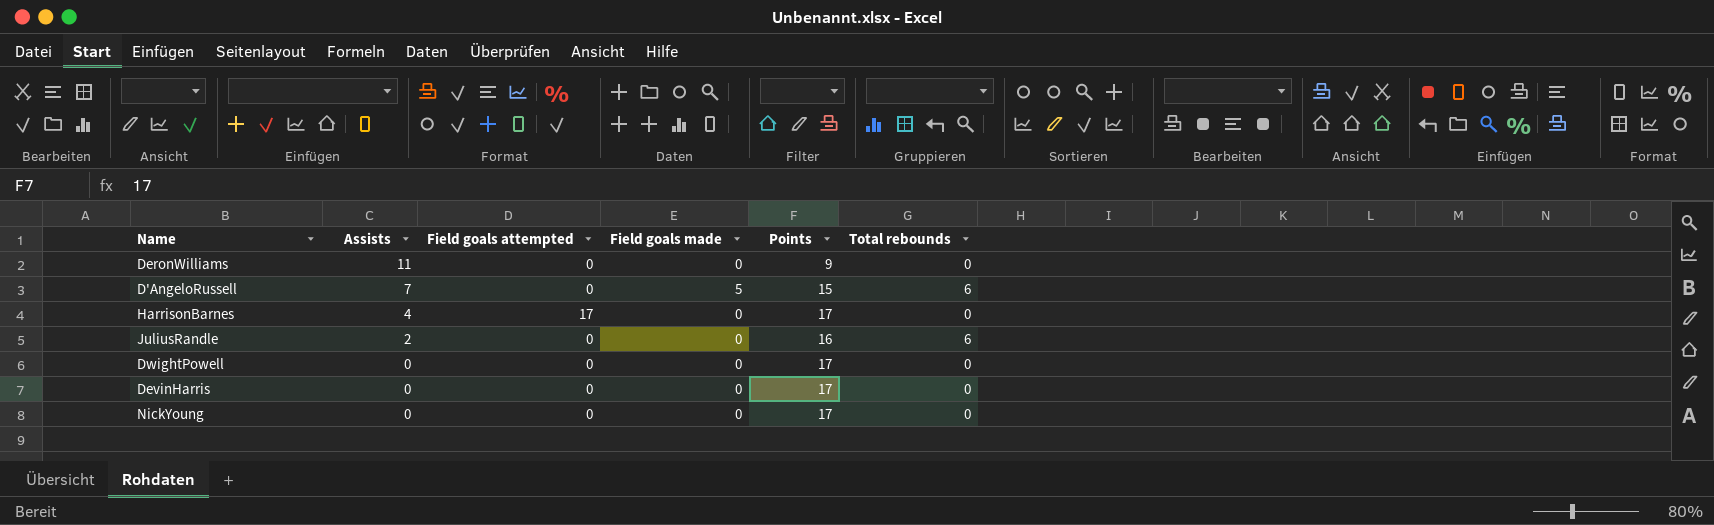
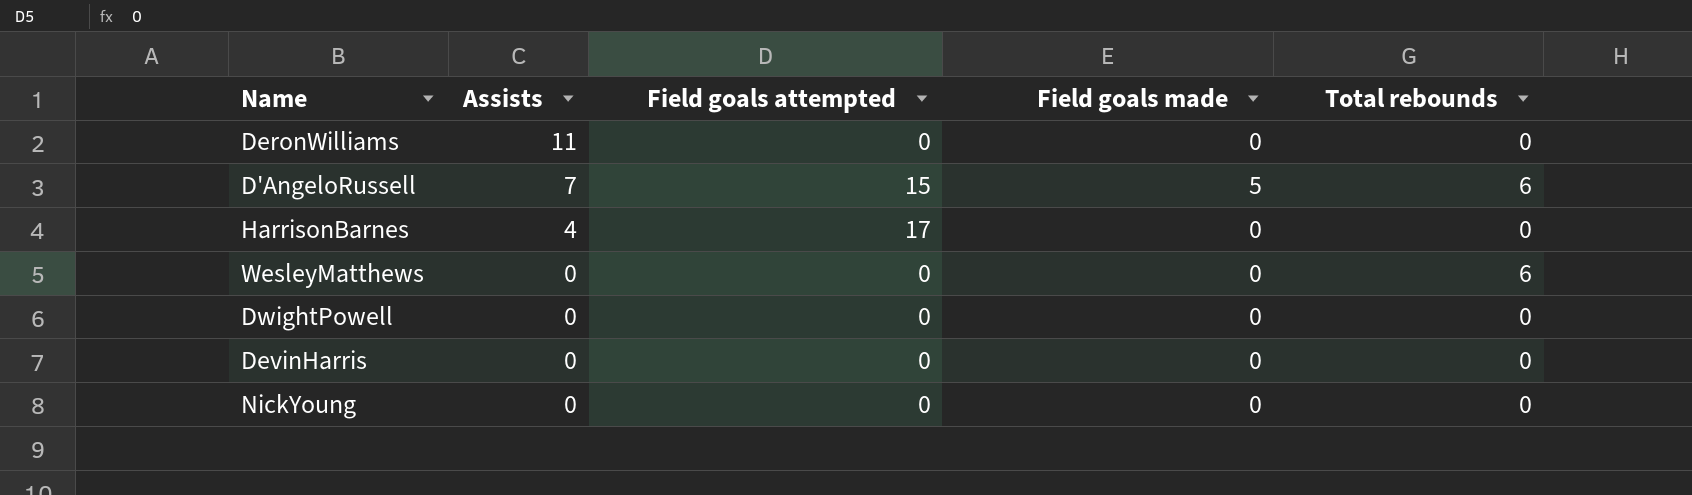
column Points | position: 5 -> none
row JuliusRandle: 2 | 0 | 0 | 16 | 6 -> none
D'AngeloRussell | Field goals attempted: 0 -> 15
row WesleyMatthews: none -> 0 | 0 | 0 | 6

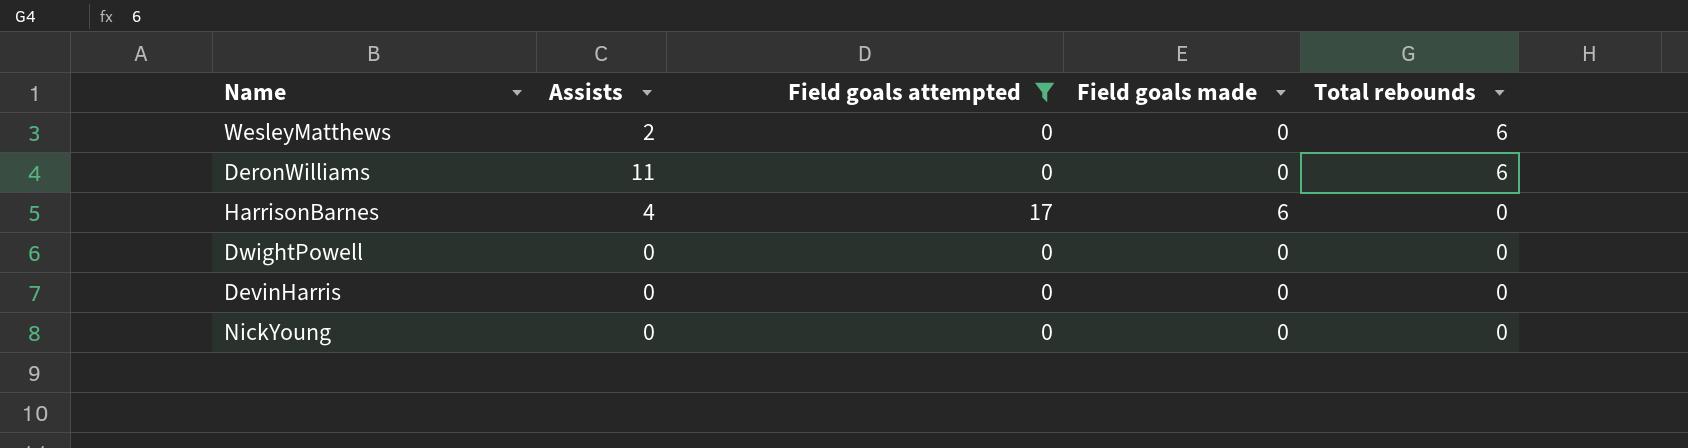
filter: none -> Field goals attempted != 15
row order: Assists descending -> Total rebounds descending
WesleyMatthews | Assists: 0 -> 2
DeronWilliams | Total rebounds: 0 -> 6
HarrisonBarnes | Field goals made: 0 -> 6

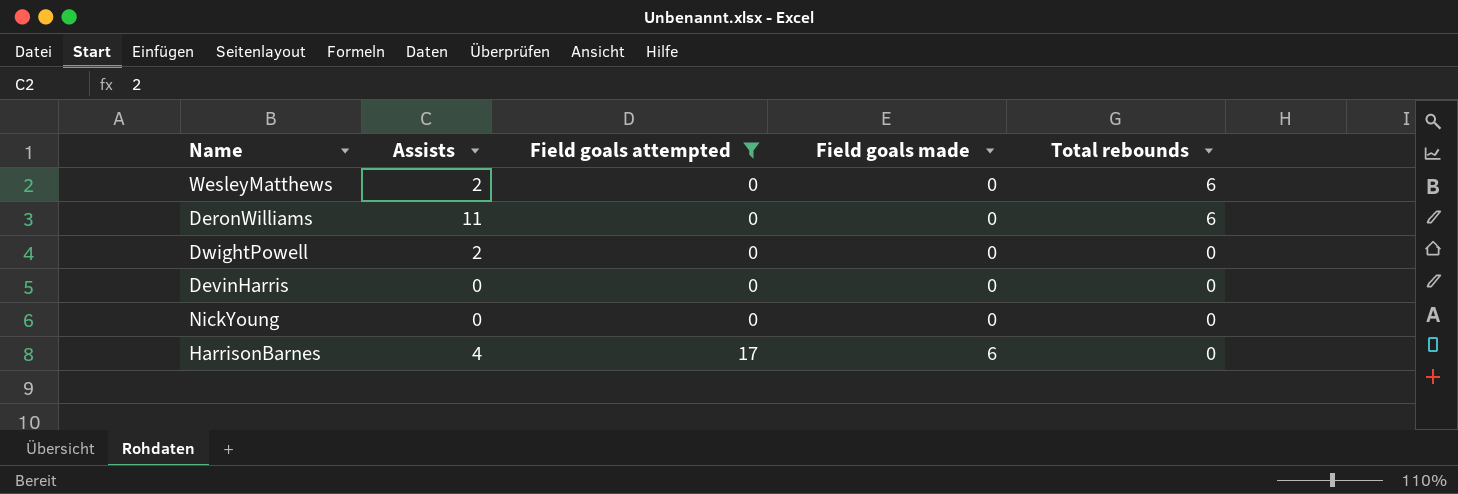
row order: Total rebounds descending -> Field goals attempted ascending
DwightPowell | Assists: 0 -> 2

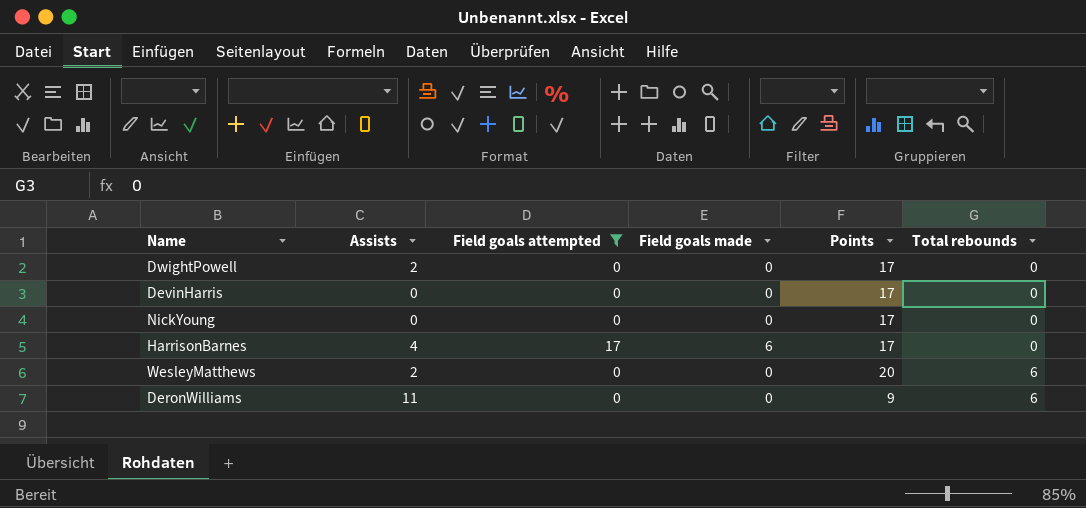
row order: Field goals attempted ascending -> Total rebounds ascending
column Points | position: none -> 5

